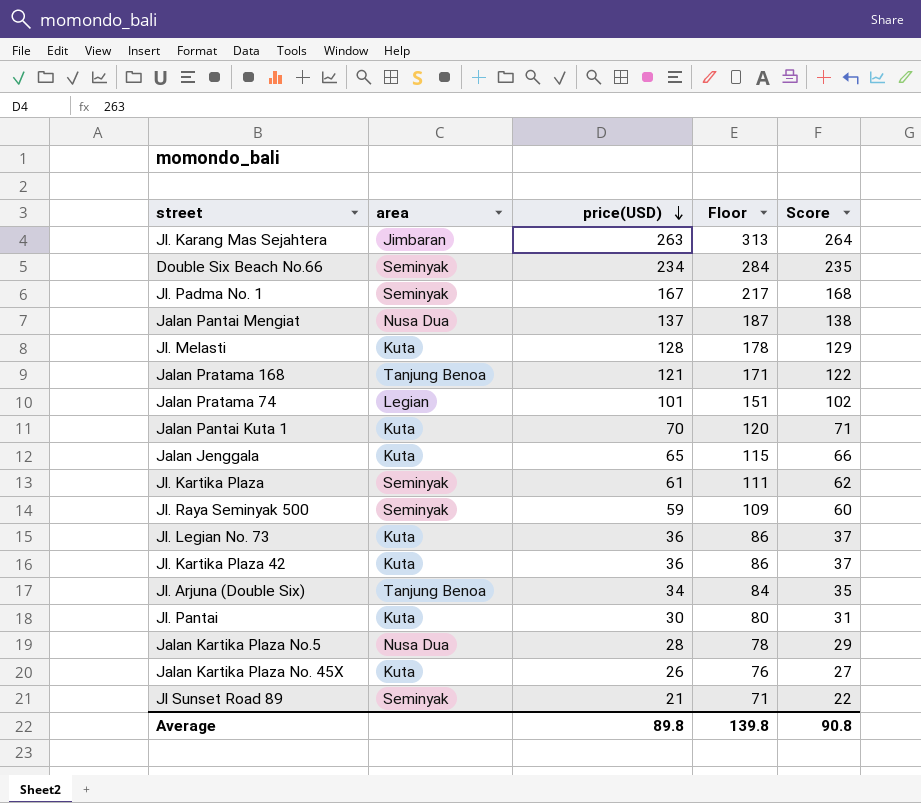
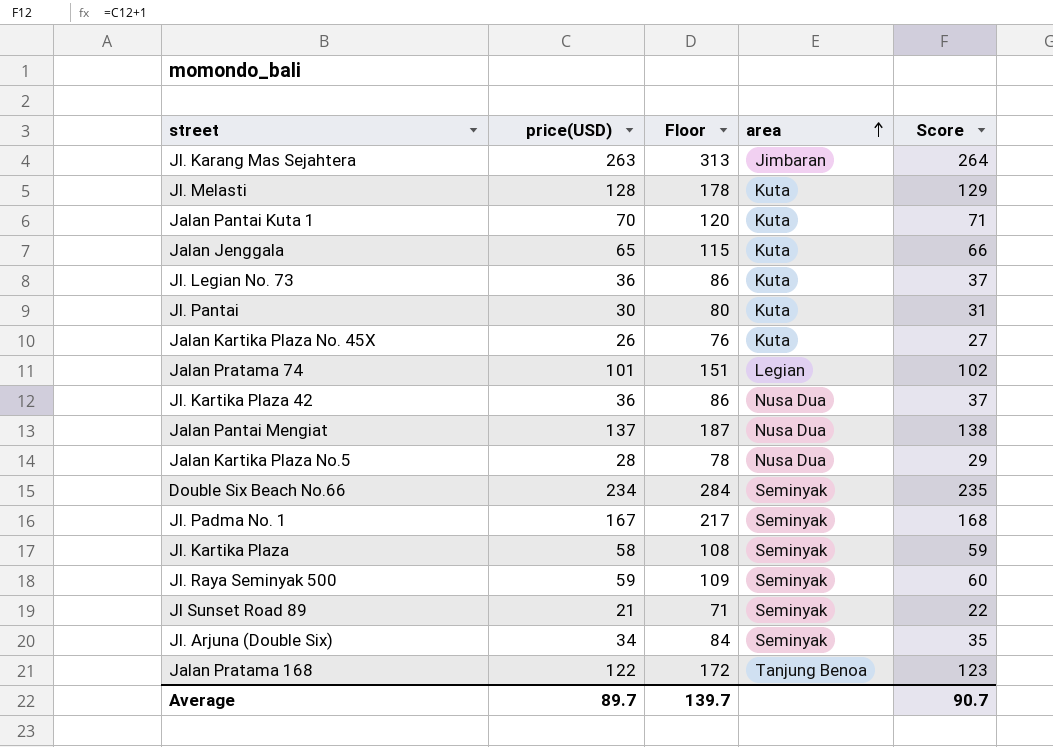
row order: price(USD) descending -> area ascending
column area | position: 2 -> 4
Jl. Kartika Plaza 42 | area: Kuta -> Nusa Dua
Jl. Kartika Plaza | price(USD): 61 -> 58
Jl. Kartika Plaza | Floor: 111 -> 108
Jl. Kartika Plaza | Score: 62 -> 59
Jl. Arjuna (Double Six) | area: Tanjung Benoa -> Seminyak
Jalan Pratama 168 | price(USD): 121 -> 122
Jalan Pratama 168 | Floor: 171 -> 172
Jalan Pratama 168 | Score: 122 -> 123
Average | price(USD): 89.8 -> 89.7
Average | Floor: 139.8 -> 139.7
Average | Score: 90.8 -> 90.7

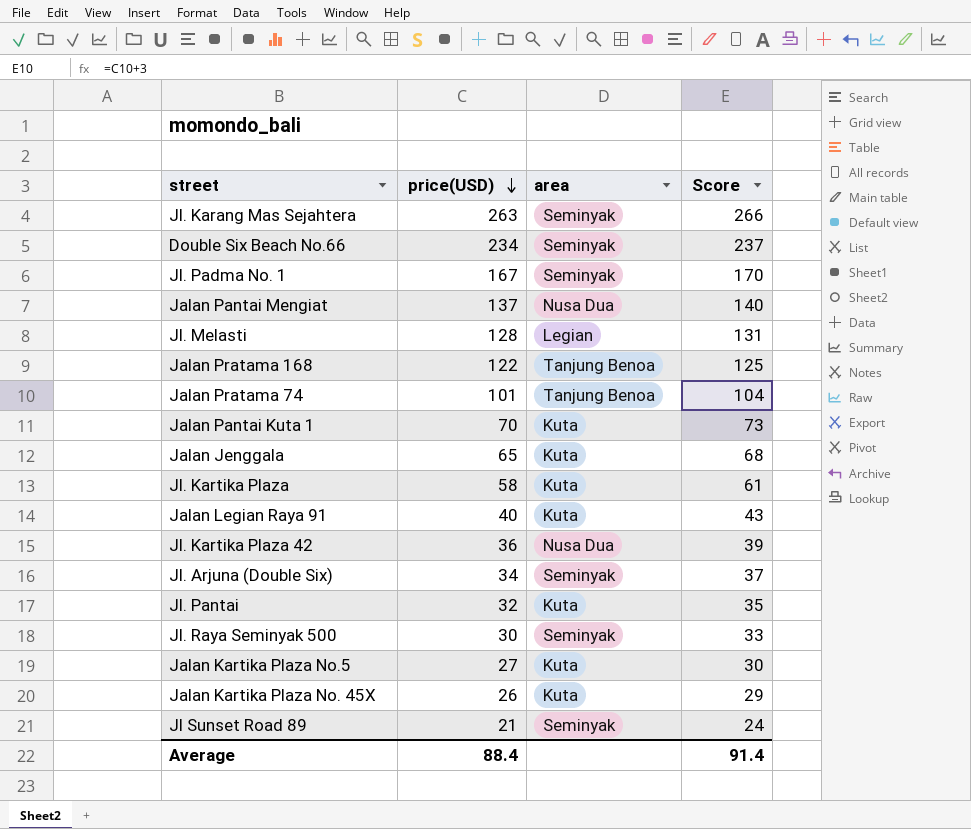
row order: area ascending -> price(USD) descending
column Floor | formula: [price(USD)] + 50 -> none
column Score | formula: [price(USD)] + 1 -> [price(USD)] + 3
row Jl. Legian No. 73: 36 | 86 | Kuta | 37 -> none
Jl. Karang Mas Sejahtera | area: Jimbaran -> Seminyak
Jl. Melasti | area: Kuta -> Legian
Jalan Pratama 74 | area: Legian -> Tanjung Benoa
Jl. Kartika Plaza | area: Seminyak -> Kuta
row Jalan Legian Raya 91: none -> 40 | Kuta | 43
Jl. Pantai | price(USD): 30 -> 32
Jl. Raya Seminyak 500 | price(USD): 59 -> 30
Jalan Kartika Plaza No.5 | price(USD): 28 -> 27
Jalan Kartika Plaza No.5 | area: Nusa Dua -> Kuta
Average | price(USD): 89.7 -> 88.4
Average | Score: 90.7 -> 91.4

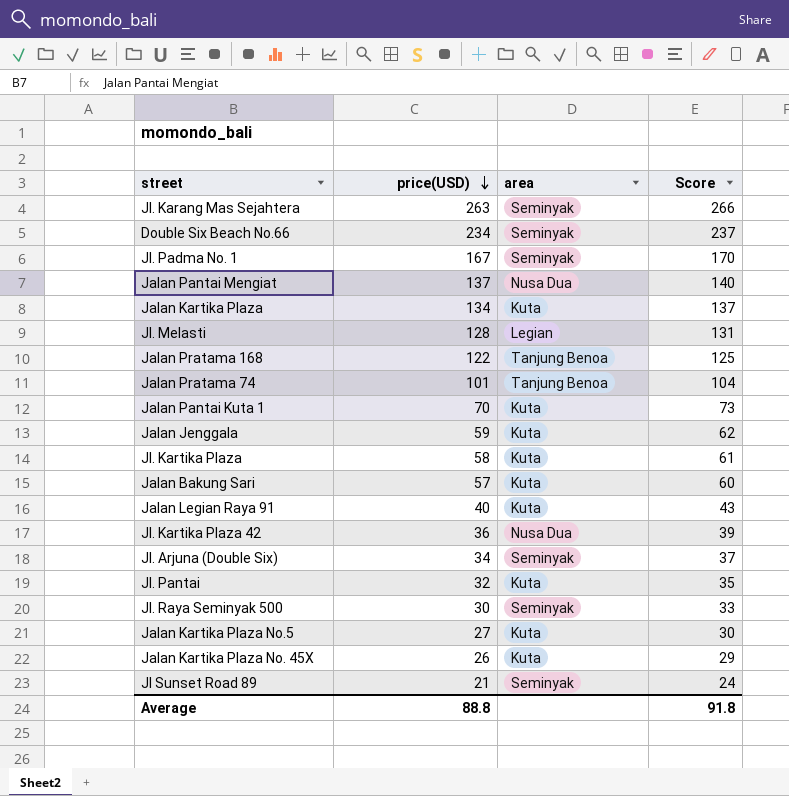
row Jalan Kartika Plaza: none -> 134 | Kuta | 137
Jalan Jenggala | price(USD): 65 -> 59
Jalan Jenggala | Score: 68 -> 62
row Jalan Bakung Sari: none -> 57 | Kuta | 60
Average | price(USD): 88.4 -> 88.8
Average | Score: 91.4 -> 91.8

